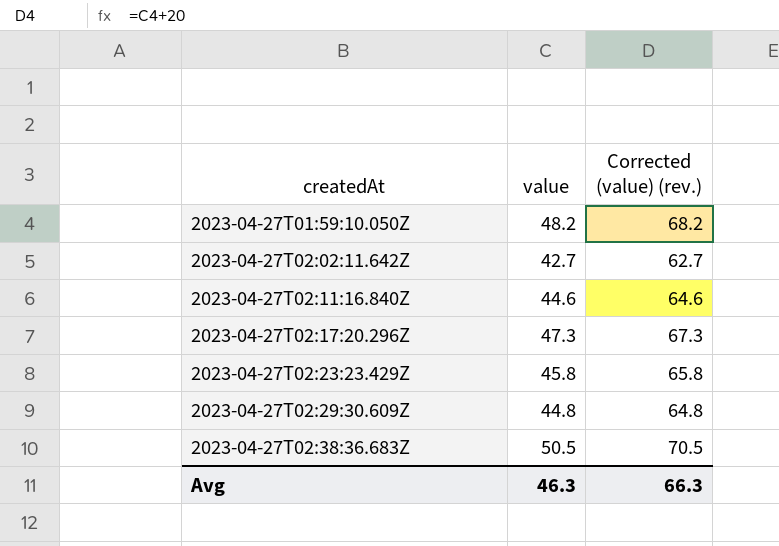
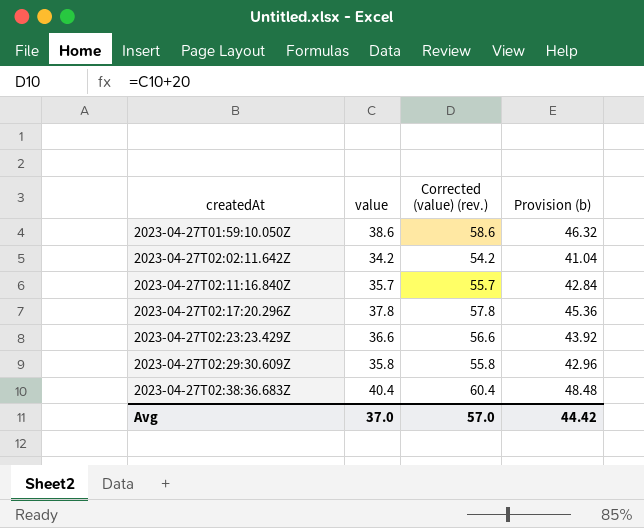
column Provision (b) | formula: none -> [value] * 1.2
2023-04-27T01:59:10.050Z | value: 48.2 -> 38.6
2023-04-27T01:59:10.050Z | Corrected (value) (rev.): 68.2 -> 58.6
2023-04-27T02:02:11.642Z | value: 42.7 -> 34.2
2023-04-27T02:02:11.642Z | Corrected (value) (rev.): 62.7 -> 54.2
2023-04-27T02:11:16.840Z | value: 44.6 -> 35.7
2023-04-27T02:11:16.840Z | Corrected (value) (rev.): 64.6 -> 55.7
2023-04-27T02:17:20.296Z | value: 47.3 -> 37.8
2023-04-27T02:17:20.296Z | Corrected (value) (rev.): 67.3 -> 57.8
2023-04-27T02:23:23.429Z | value: 45.8 -> 36.6
2023-04-27T02:23:23.429Z | Corrected (value) (rev.): 65.8 -> 56.6
2023-04-27T02:29:30.609Z | value: 44.8 -> 35.8
2023-04-27T02:29:30.609Z | Corrected (value) (rev.): 64.8 -> 55.8
2023-04-27T02:38:36.683Z | value: 50.5 -> 40.4
2023-04-27T02:38:36.683Z | Corrected (value) (rev.): 70.5 -> 60.4
Avg | value: 46.3 -> 37.0
Avg | Corrected (value) (rev.): 66.3 -> 57.0

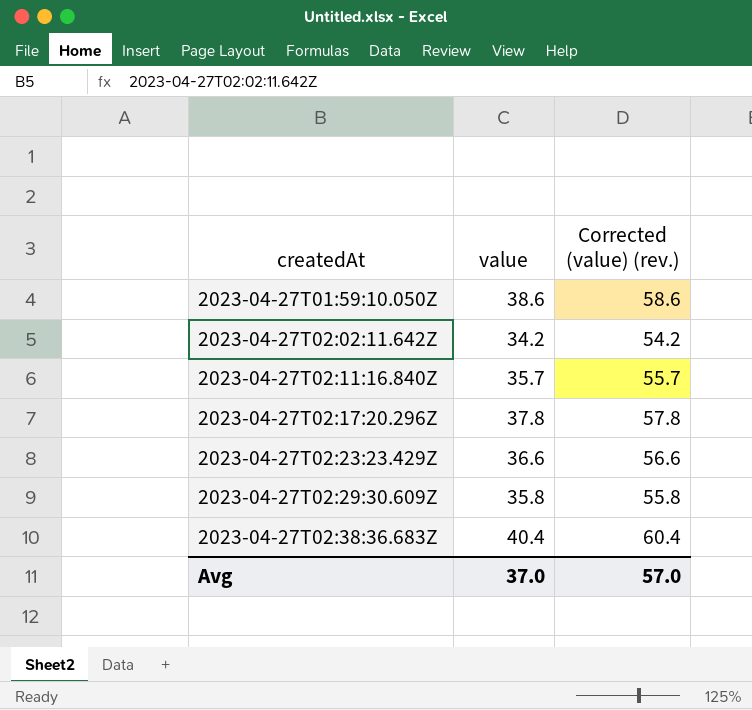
column Provision (b) | formula: [value] * 1.2 -> none

